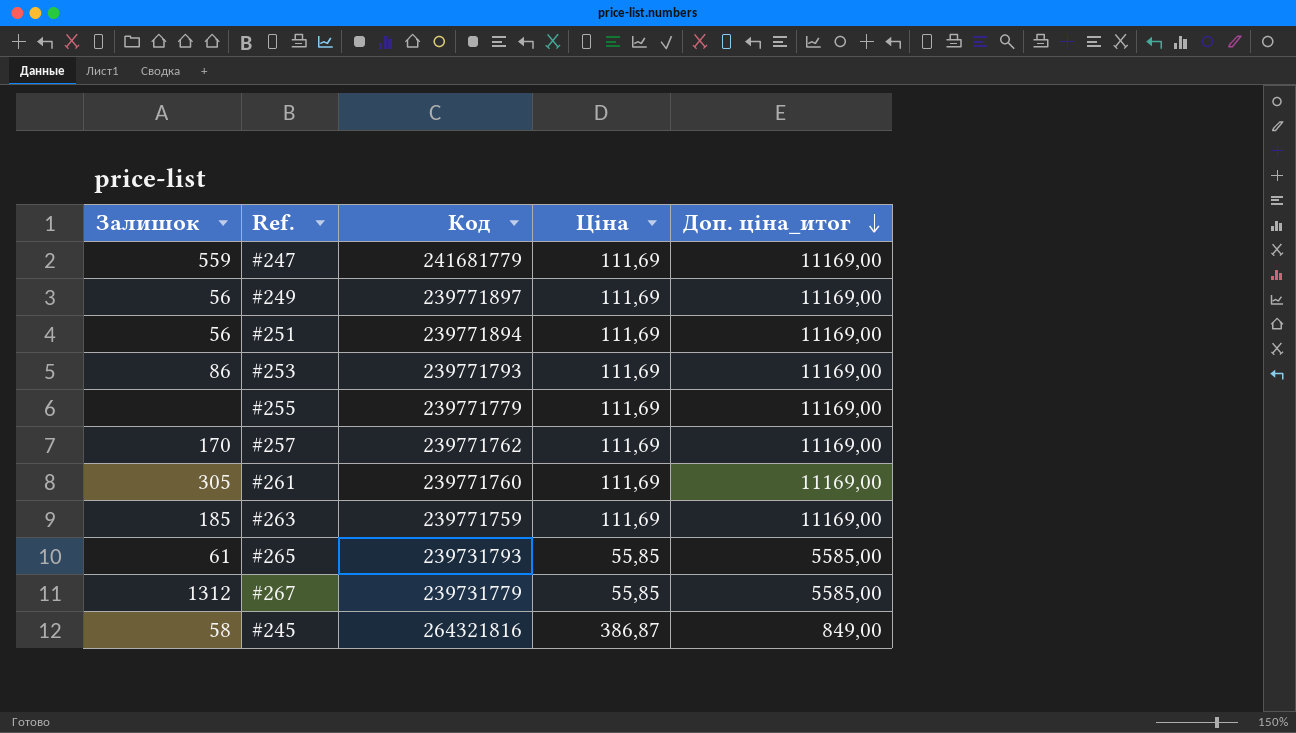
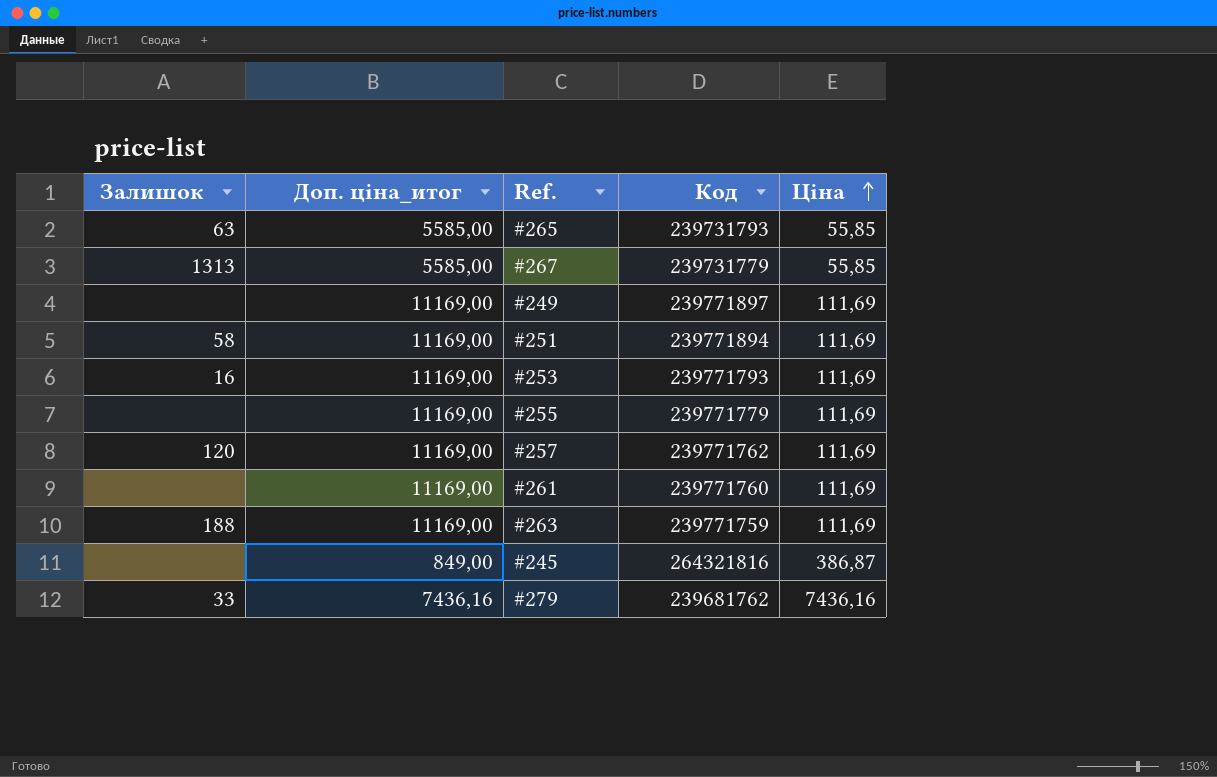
row order: Доп. ціна_итог descending -> Ціна ascending
column Доп. ціна_итог | position: 5 -> 2
row #247: 559 | 241681779 | 111,69 | 11169,00 -> none
#265 | Залишок: 61 -> 63
#267 | Залишок: 1312 -> 1313
#249 | Залишок: 56 -> none
#251 | Залишок: 56 -> 58
#253 | Залишок: 86 -> 16
#257 | Залишок: 170 -> 120
#261 | Залишок: 305 -> none
#263 | Залишок: 185 -> 188
#245 | Залишок: 58 -> none
row #279: none -> 33 | 7436,16 | 239681762 | 7436,16

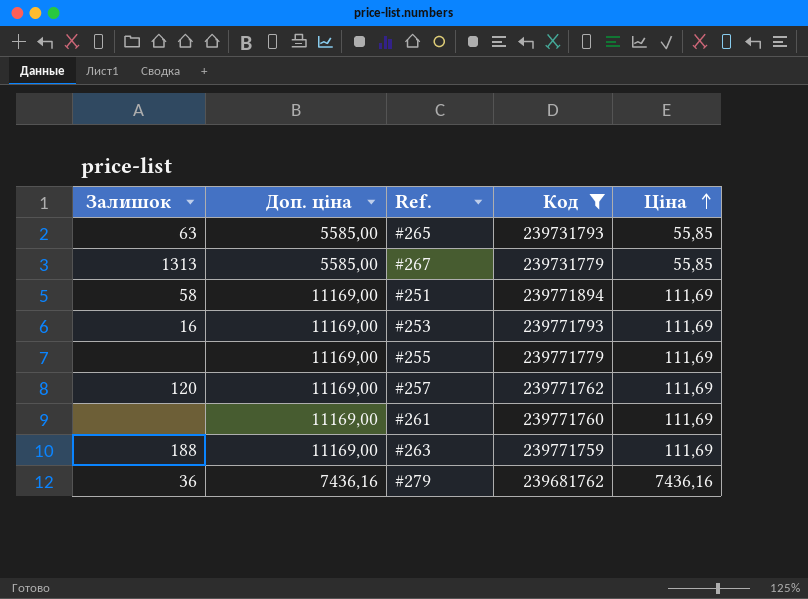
filter: none -> Код <= 239771894
column name: Доп. ціна_итог -> Доп. ціна
#279 | Залишок: 33 -> 36

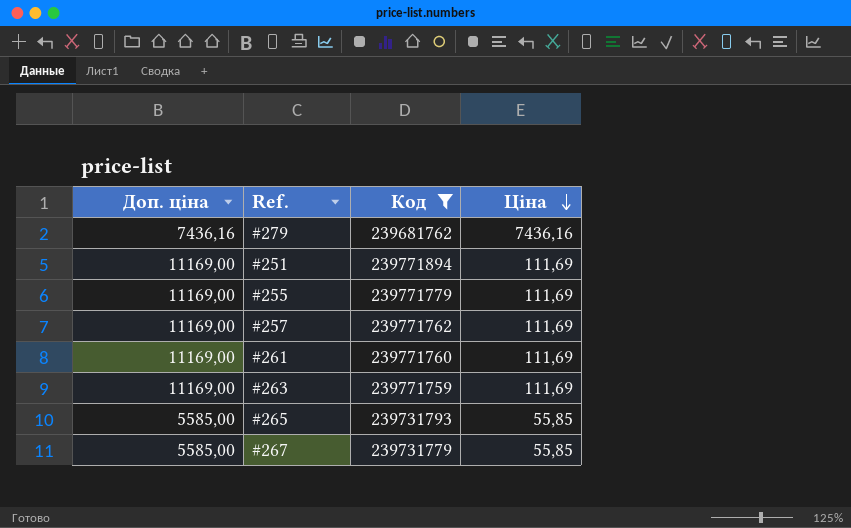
row order: Ціна ascending -> Ціна descending
column Залишок | position: 1 -> none
row #253: 16 | 11169,00 | 239771793 | 111,69 -> none

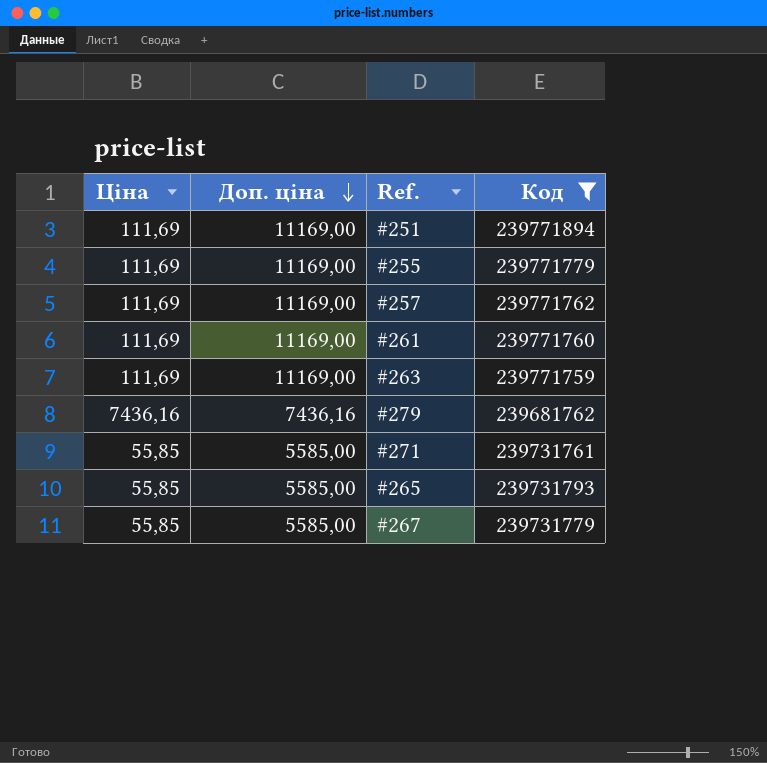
row order: Ціна descending -> Доп. ціна descending
column Ціна | position: 4 -> 1
row #271: none -> 55,85 | 5585,00 | 239731761

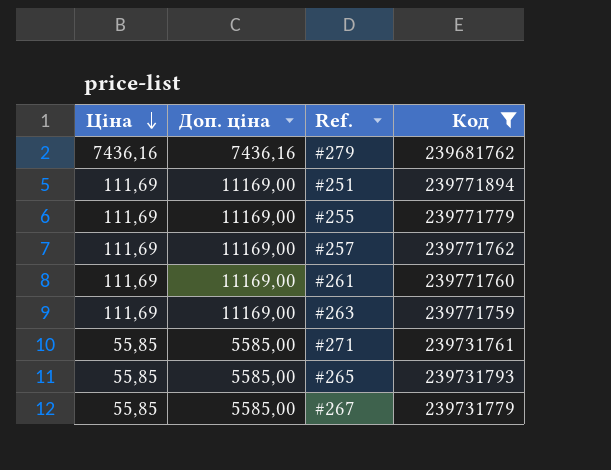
row order: Доп. ціна descending -> Ціна descending

